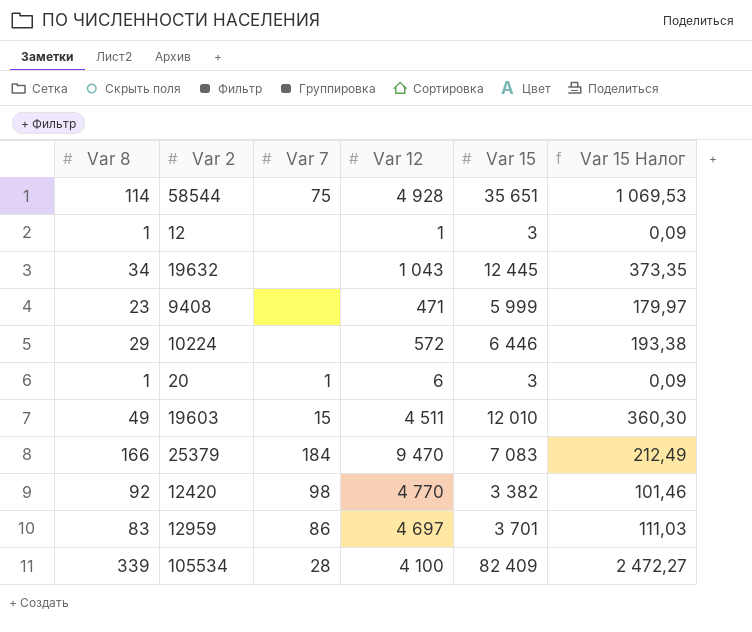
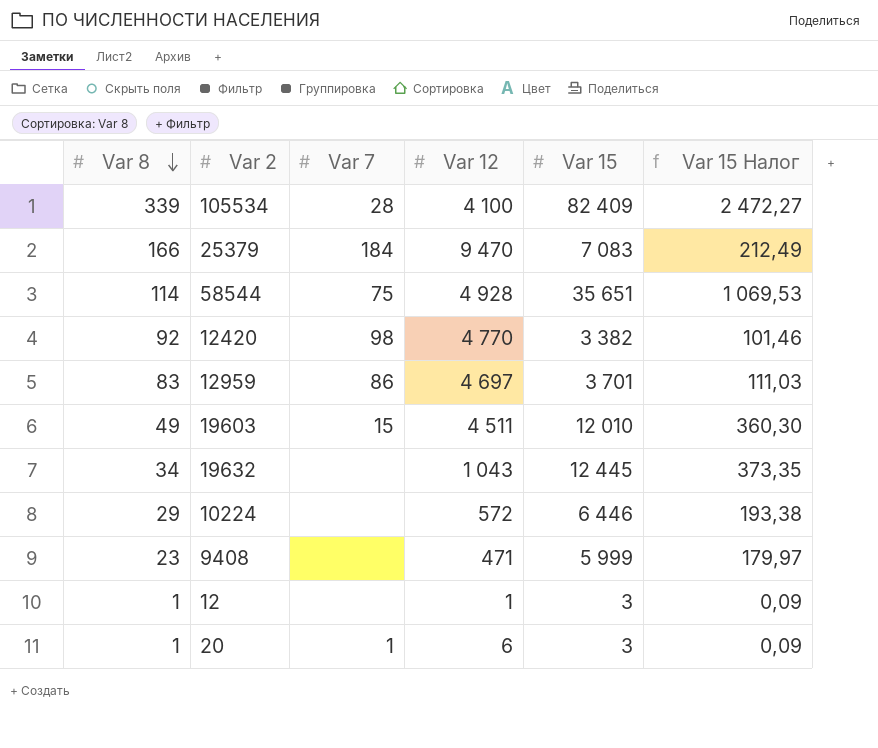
row order: none -> Var 8 descending

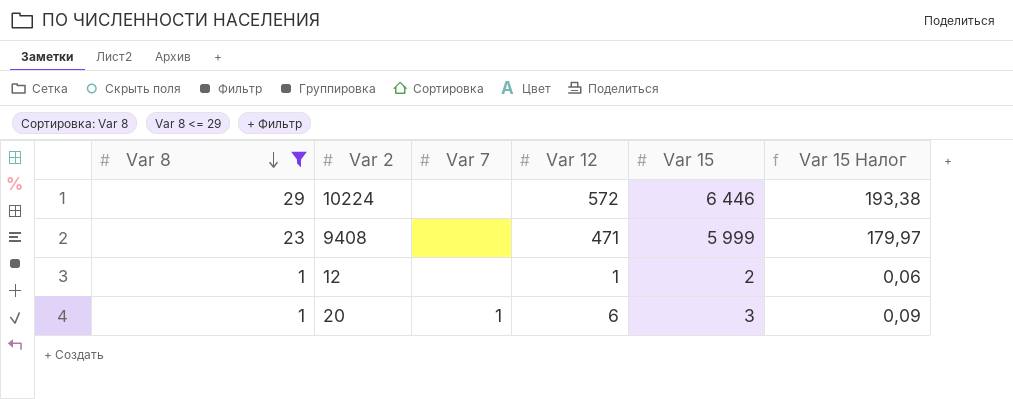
filter: none -> Var 8 <= 29
12 | Var 15: 3 -> 2
12 | Var 15 Налог: 0,09 -> 0,06

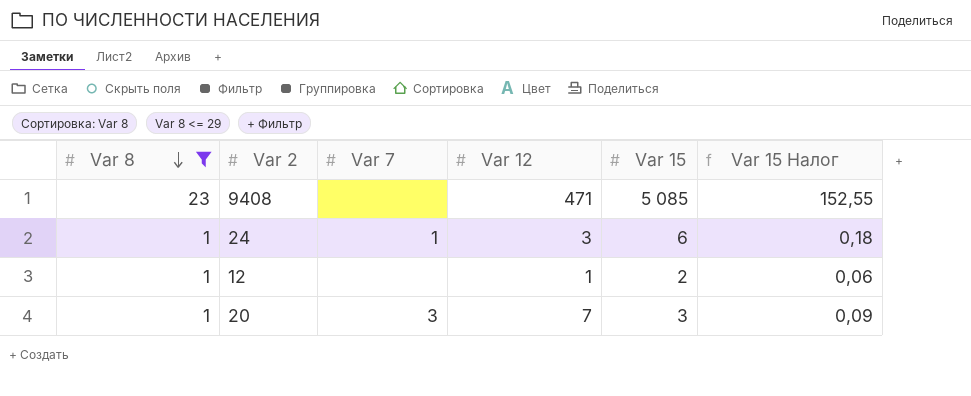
row 10224: 29 | none | 572 | 6 446 | 193,38 -> none
9408 | Var 15: 5 999 -> 5 085
9408 | Var 15 Налог: 179,97 -> 152,55
row 24: none -> 1 | 1 | 3 | 6 | 0,18
20 | Var 7: 1 -> 3
20 | Var 12: 6 -> 7

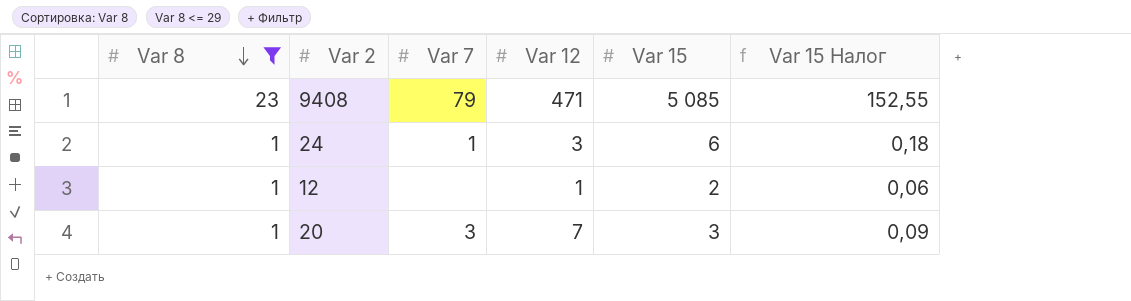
9408 | Var 7: none -> 79

